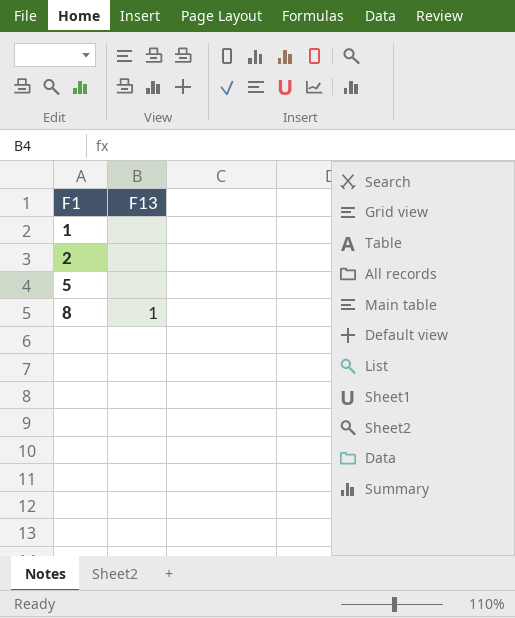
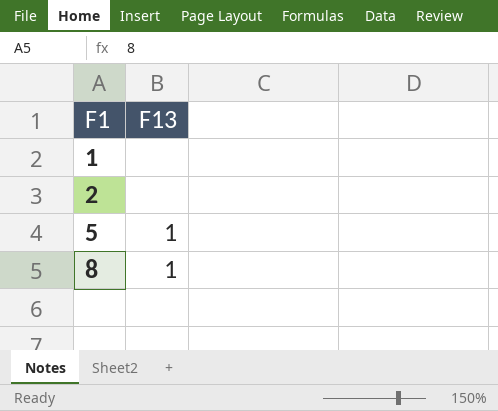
5 | F13: none -> 1

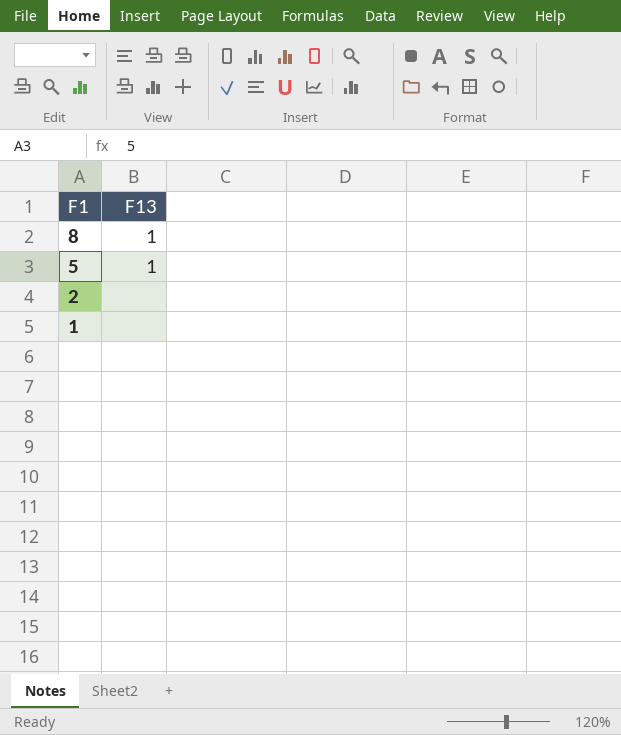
row order: F1 ascending -> F1 descending

